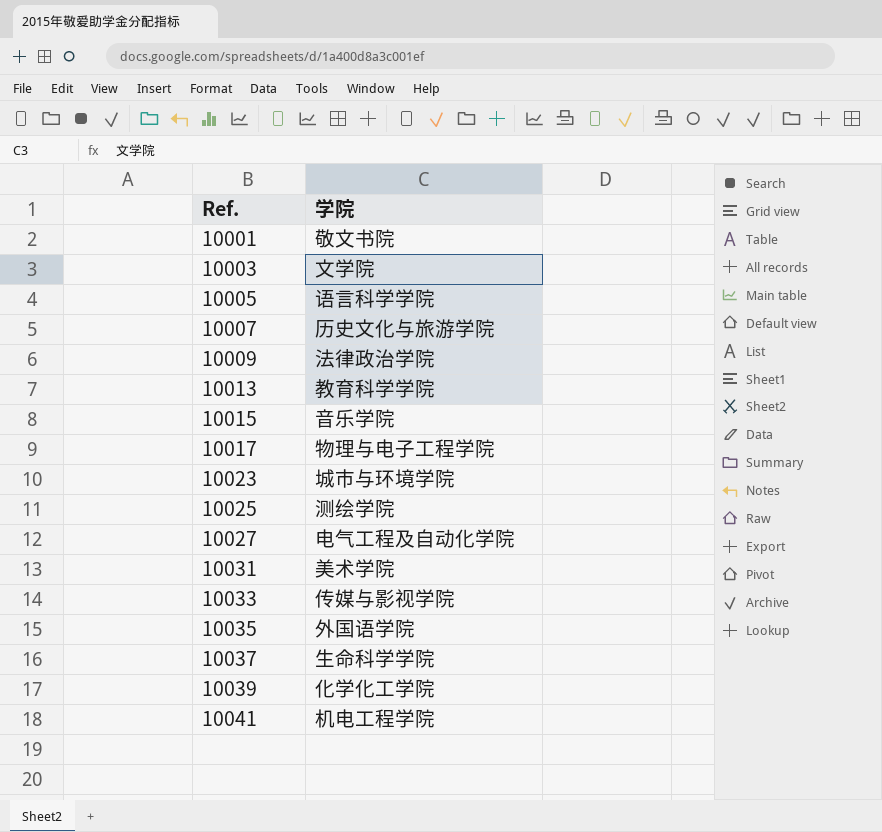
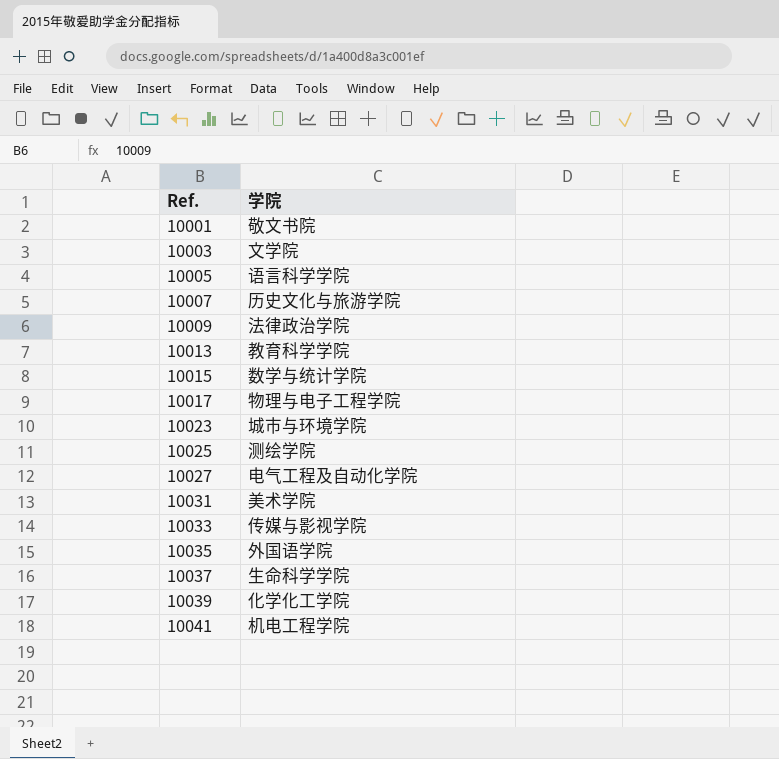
10015 | 学院: 音乐学院 -> 数学与统计学院

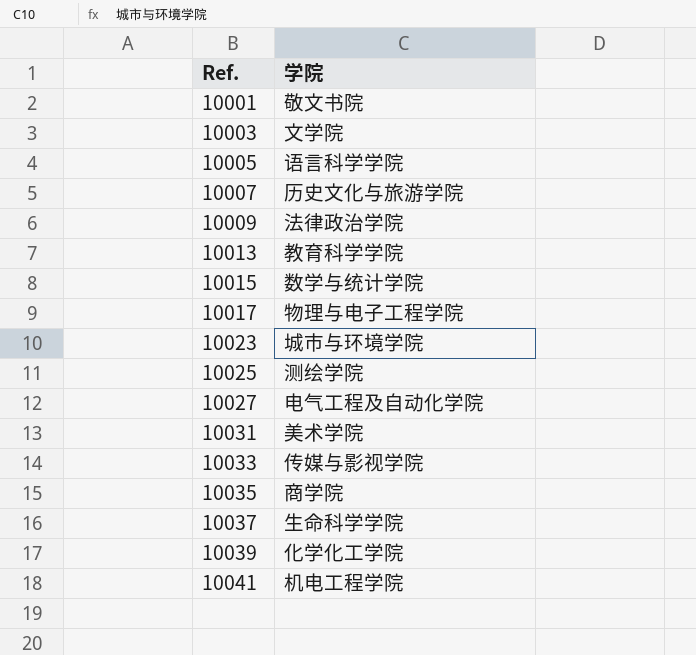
10035 | 学院: 外国语学院 -> 商学院

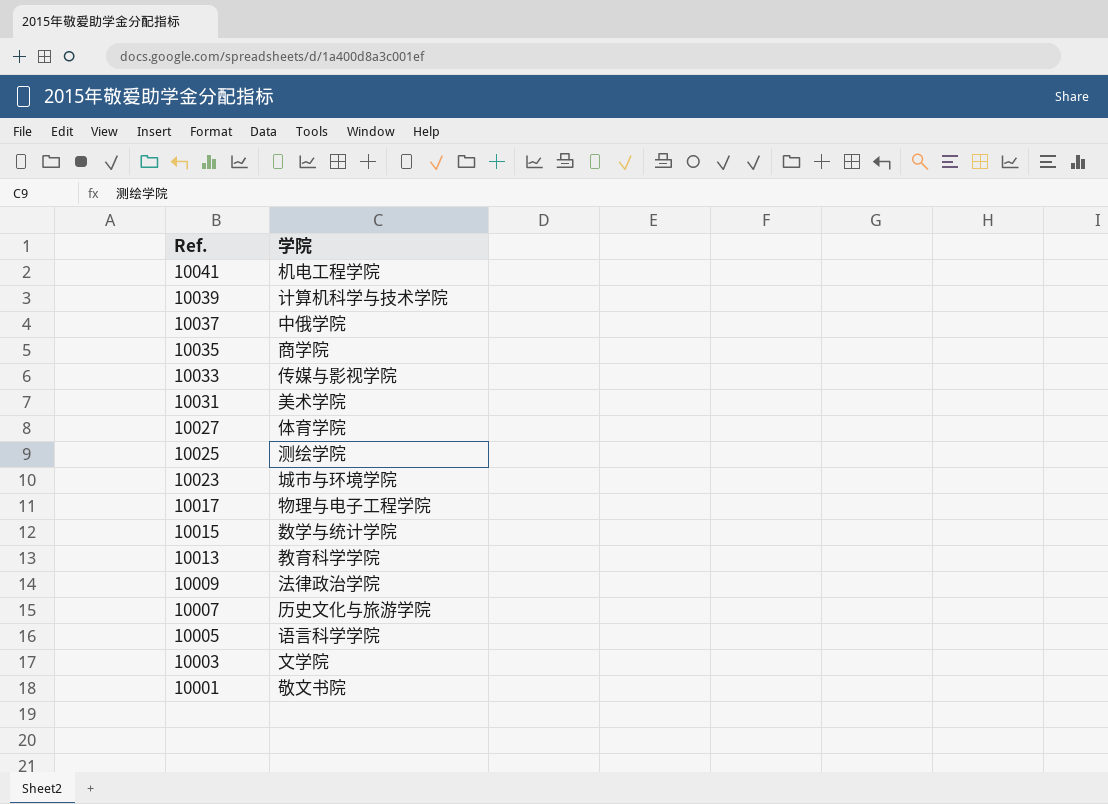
row order: Ref. ascending -> Ref. descending
10039 | 学院: 化学化工学院 -> 计算机科学与技术学院
10037 | 学院: 生命科学学院 -> 中俄学院
10027 | 学院: 电气工程及自动化学院 -> 体育学院

